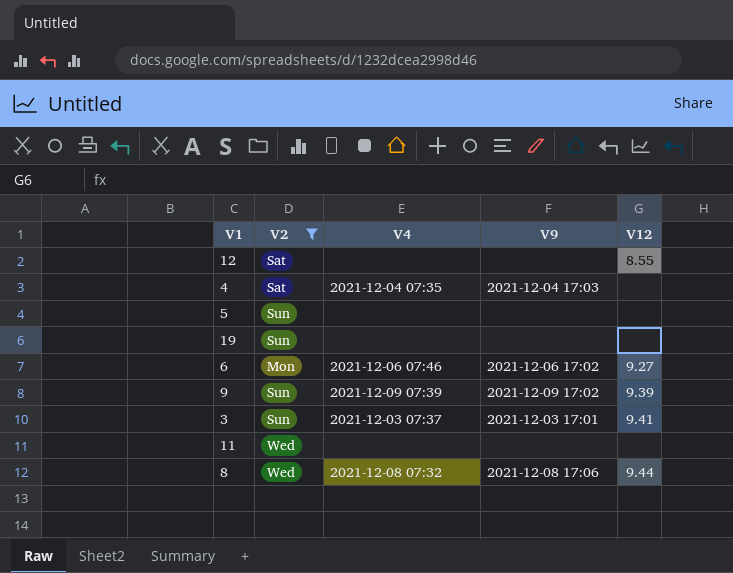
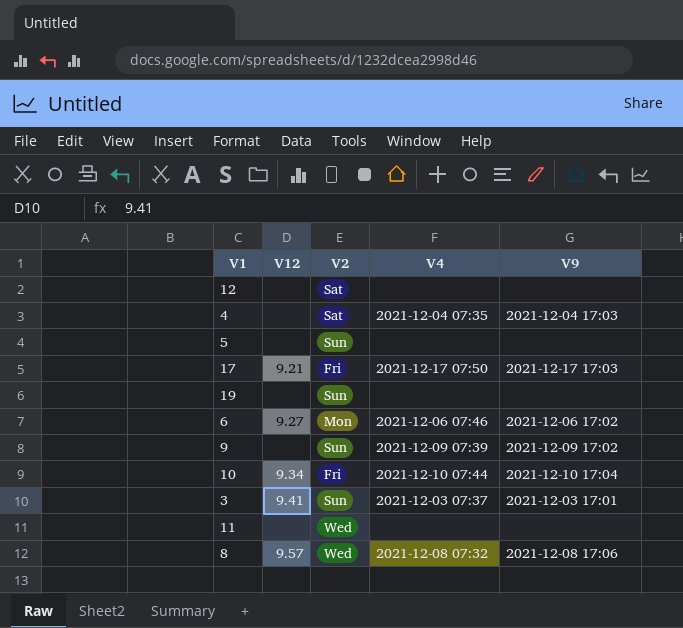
filter: V2 != Fri -> none
column V12 | position: 5 -> 2
12 | V12: 8.55 -> none
9 | V12: 9.39 -> none
8 | V12: 9.44 -> 9.57

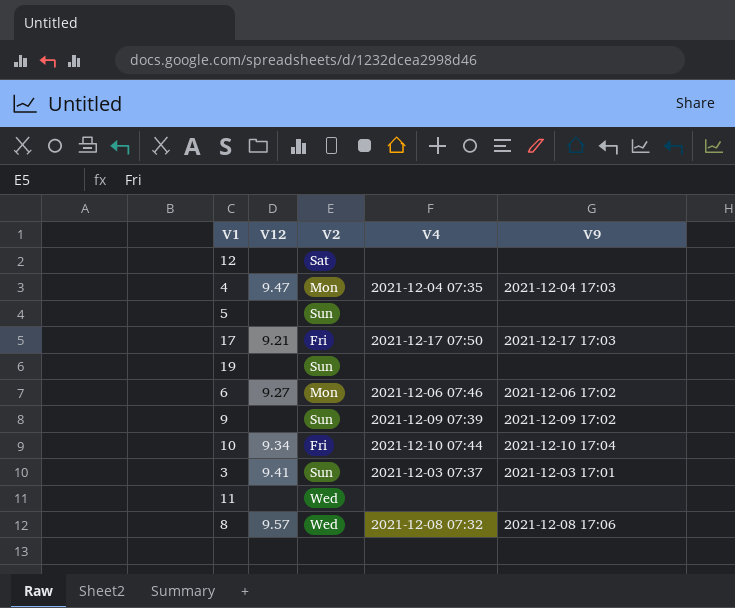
4 | V12: none -> 9.47
4 | V2: Sat -> Mon

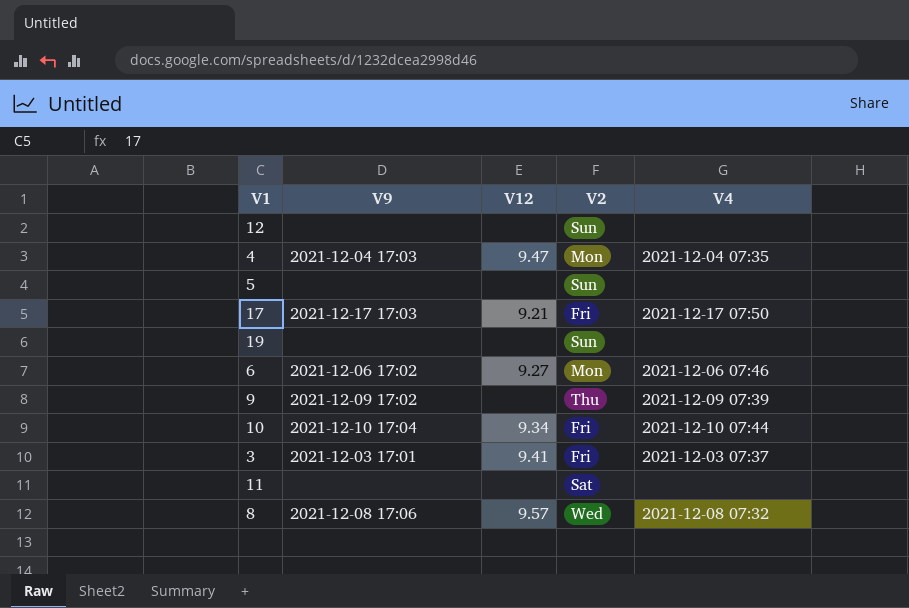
column V9 | position: 5 -> 2
12 | V2: Sat -> Sun
9 | V2: Sun -> Thu
3 | V2: Sun -> Fri
11 | V2: Wed -> Sat

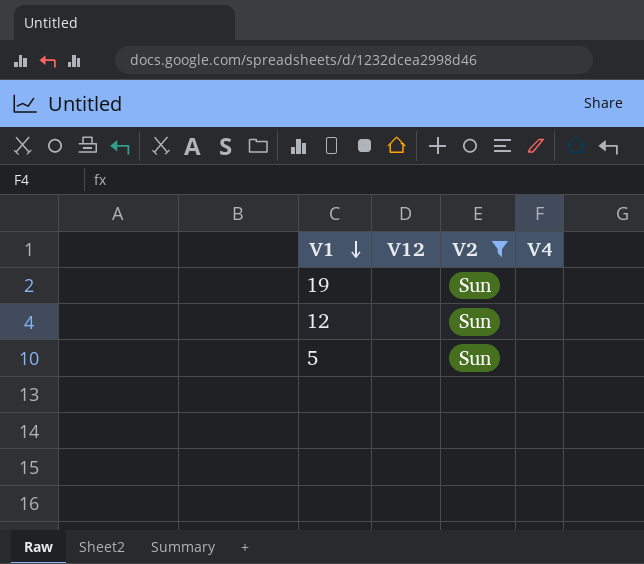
filter: none -> V2 = Sun
row order: none -> V1 descending
column V9 | position: 2 -> none

